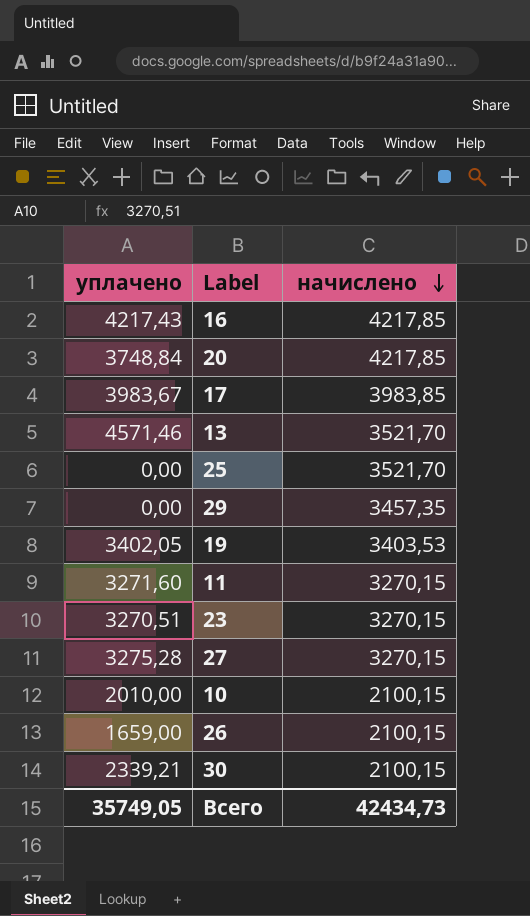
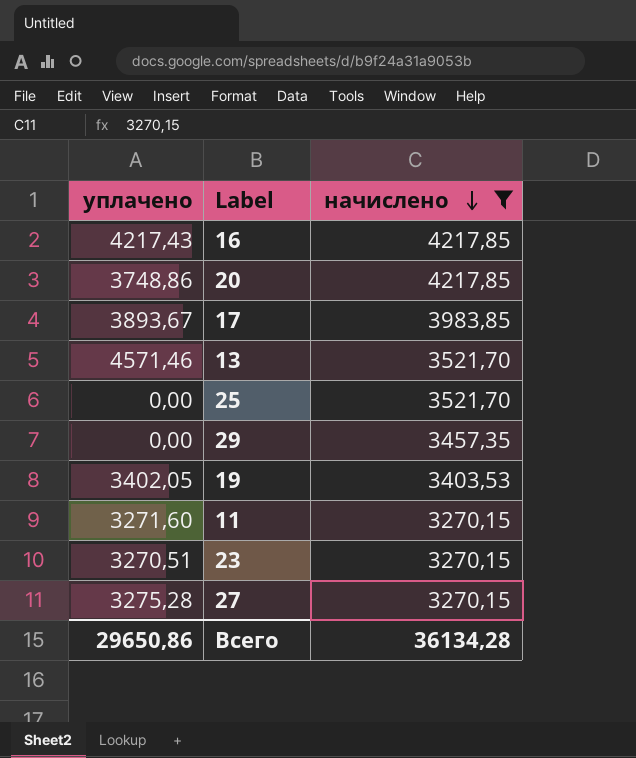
filter: none -> начислено != 2100,15
20 | уплачено: 3748,84 -> 3748,86
17 | уплачено: 3983,67 -> 3893,67
Всего | уплачено: 35749,05 -> 29650,86
Всего | начислено: 42434,73 -> 36134,28

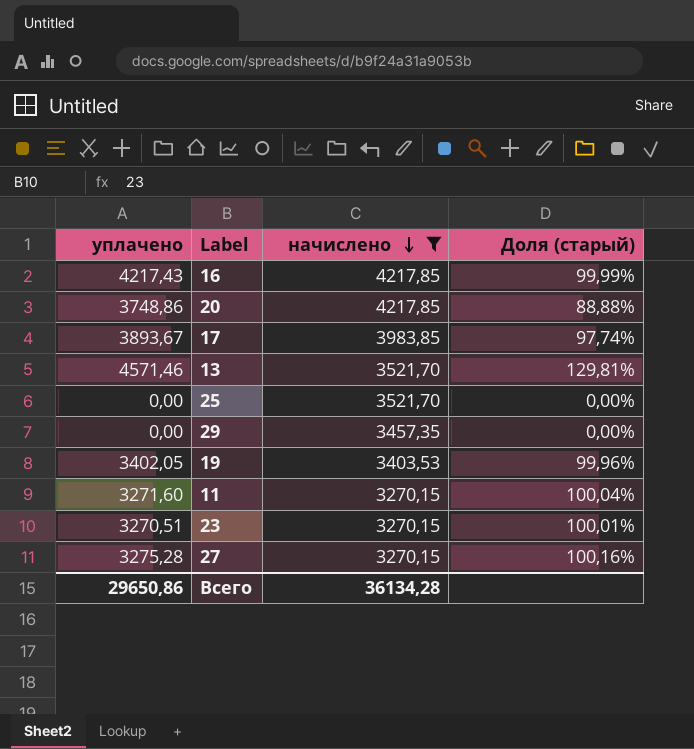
column Доля (старый) | formula: none -> [уплачено] / [начислено]

